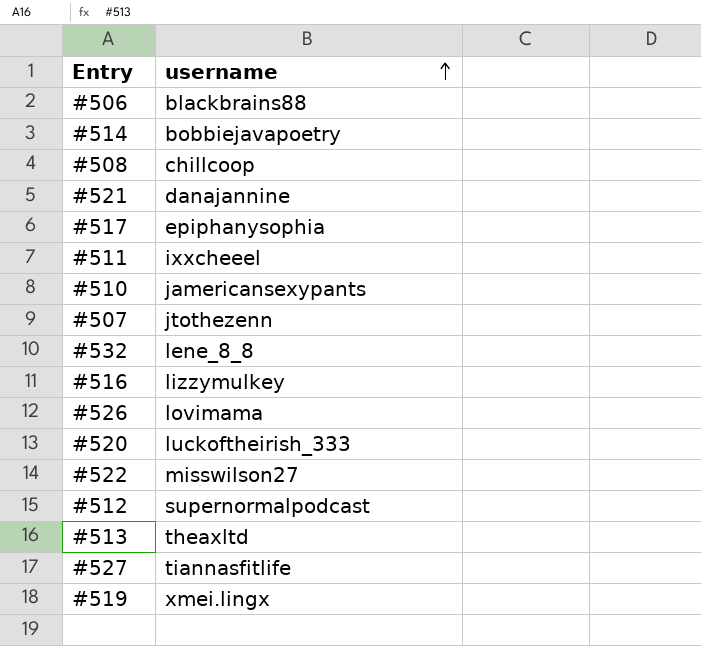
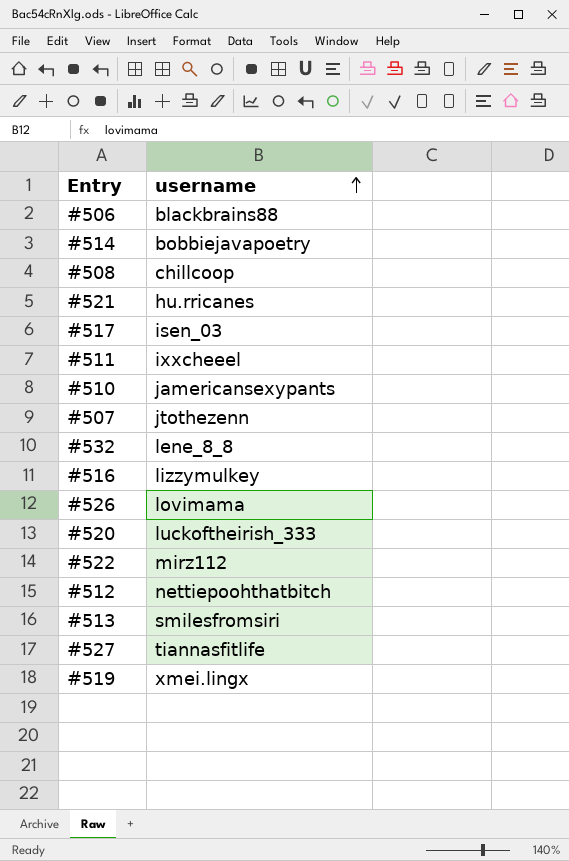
#521 | username: danajannine -> hu.rricanes
#517 | username: epiphanysophia -> isen_03
#522 | username: misswilson27 -> mirz112
#512 | username: supernormalpodcast -> nettiepoohthatbitch
#513 | username: theaxltd -> smilesfromsiri

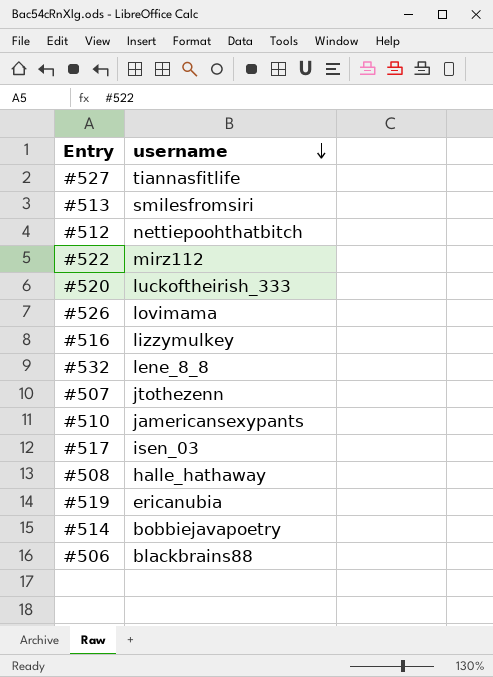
row order: username ascending -> username descending
row #521: hu.rricanes -> none
row #511: ixxcheeel -> none
#508 | username: chillcoop -> halle_hathaway
#519 | username: xmei.lingx -> ericanubia

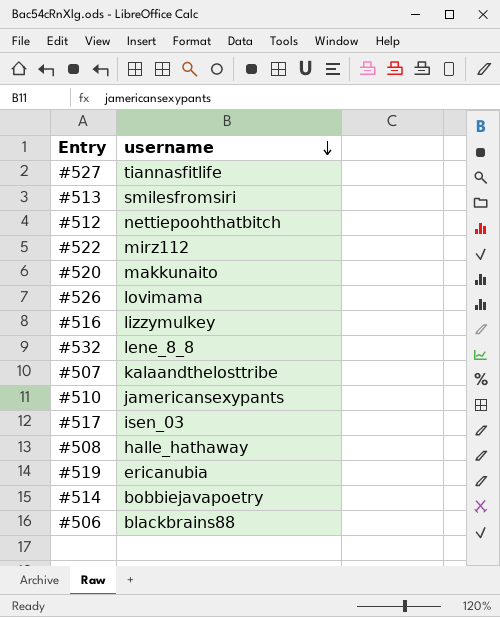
#520 | username: luckoftheirish_333 -> makkunaito
#507 | username: jtothezenn -> kalaandthelosttribe

